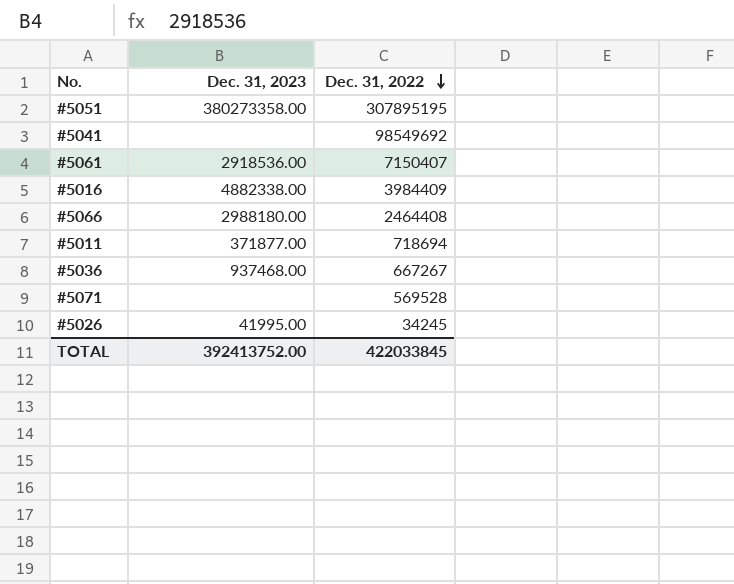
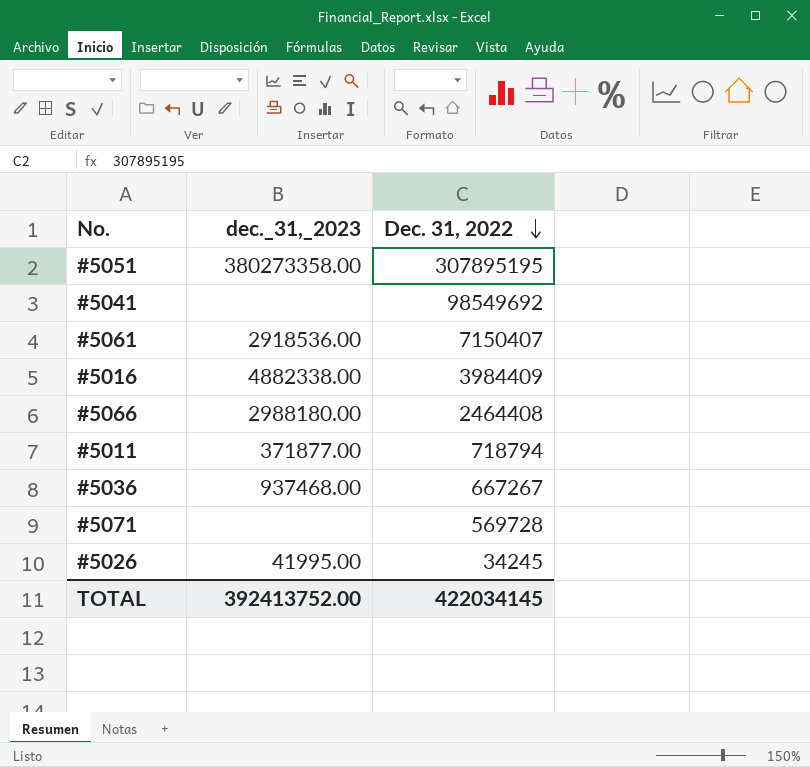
column name: Dec. 31, 2023 -> dec._31,_2023
#5011 | Dec. 31, 2022: 718694 -> 718794
#5071 | Dec. 31, 2022: 569528 -> 569728
TOTAL | Dec. 31, 2022: 422033845 -> 422034145

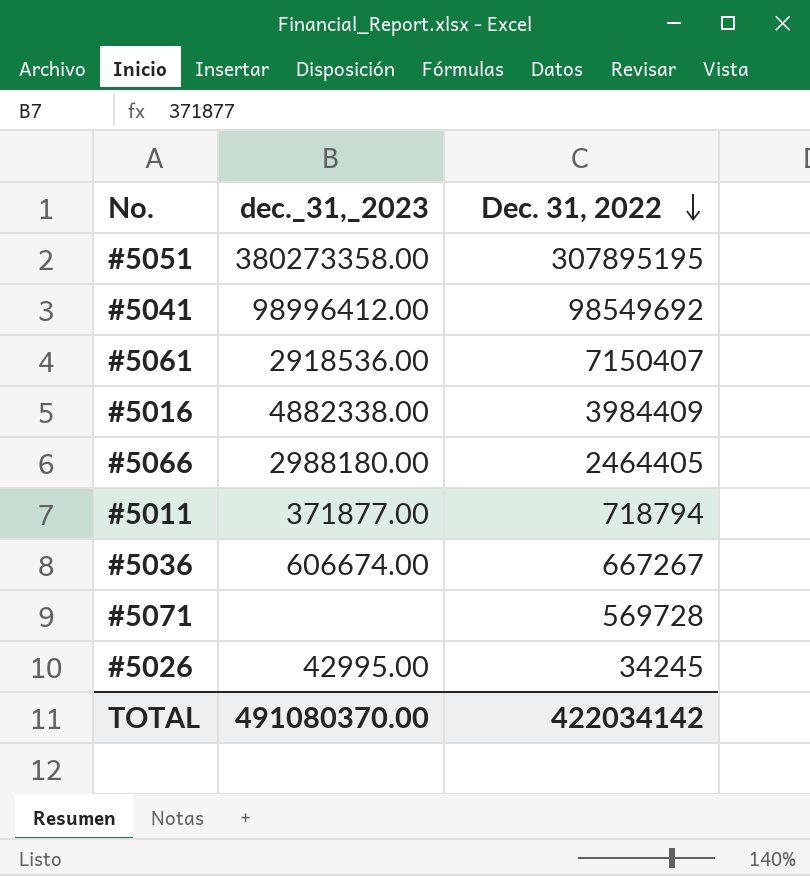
#5041 | dec._31,_2023: none -> 98996412.00
#5066 | Dec. 31, 2022: 2464408 -> 2464405
#5036 | dec._31,_2023: 937468.00 -> 606674.00
#5026 | dec._31,_2023: 41995.00 -> 42995.00
TOTAL | dec._31,_2023: 392413752.00 -> 491080370.00
TOTAL | Dec. 31, 2022: 422034145 -> 422034142

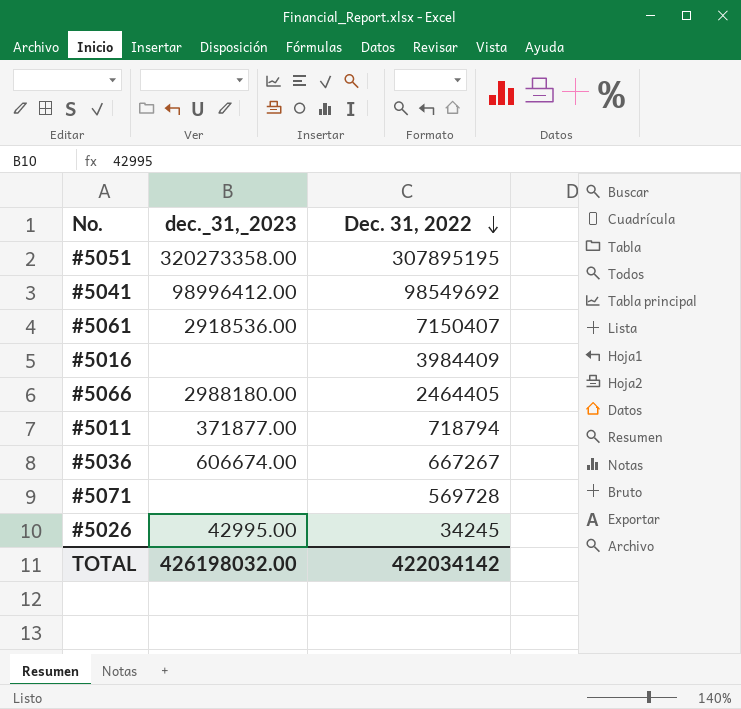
#5051 | dec._31,_2023: 380273358.00 -> 320273358.00
#5016 | dec._31,_2023: 4882338.00 -> none
TOTAL | dec._31,_2023: 491080370.00 -> 426198032.00

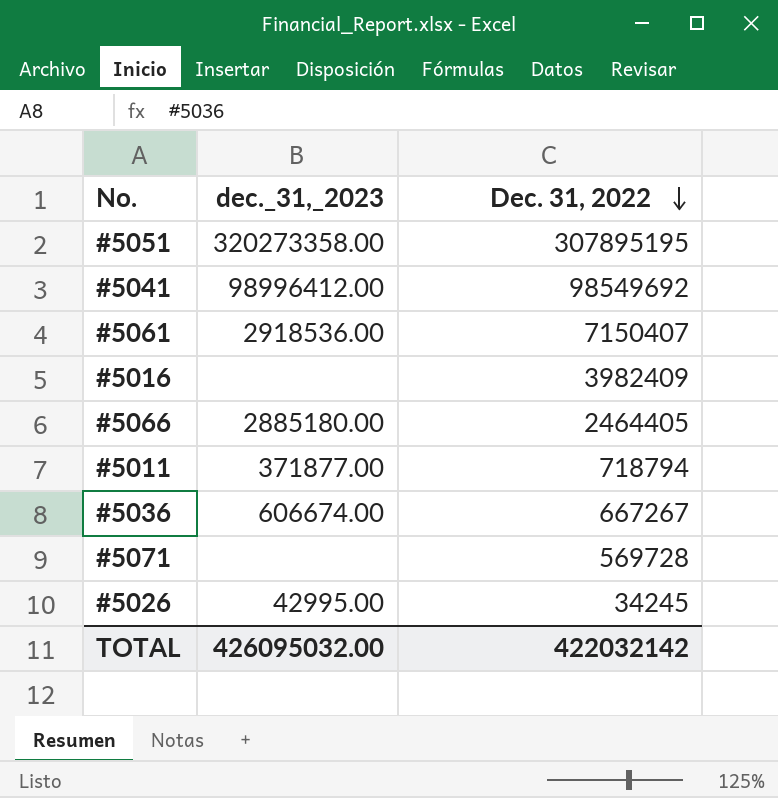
#5016 | Dec. 31, 2022: 3984409 -> 3982409
#5066 | dec._31,_2023: 2988180.00 -> 2885180.00
TOTAL | dec._31,_2023: 426198032.00 -> 426095032.00
TOTAL | Dec. 31, 2022: 422034142 -> 422032142

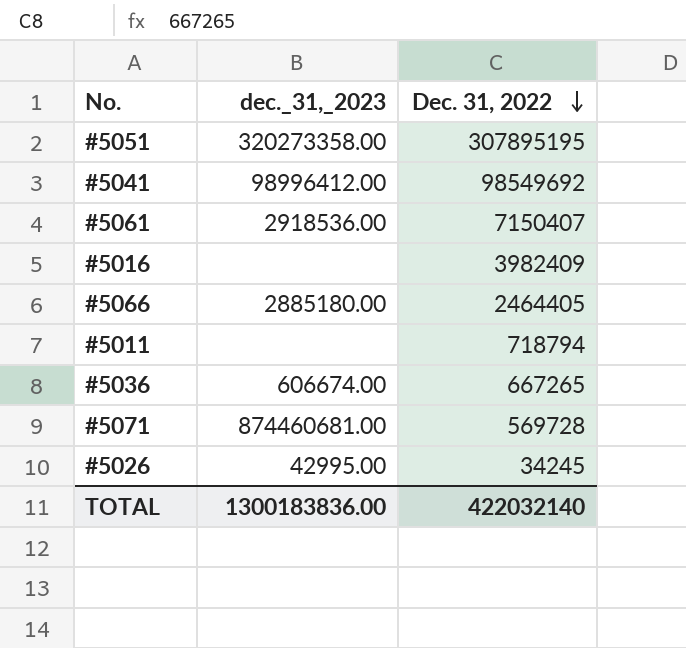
#5011 | dec._31,_2023: 371877.00 -> none
#5036 | Dec. 31, 2022: 667267 -> 667265
#5071 | dec._31,_2023: none -> 874460681.00
TOTAL | dec._31,_2023: 426095032.00 -> 1300183836.00
TOTAL | Dec. 31, 2022: 422032142 -> 422032140

